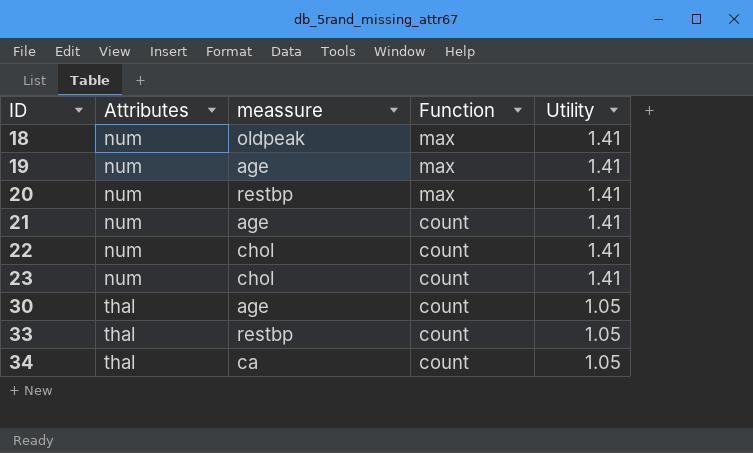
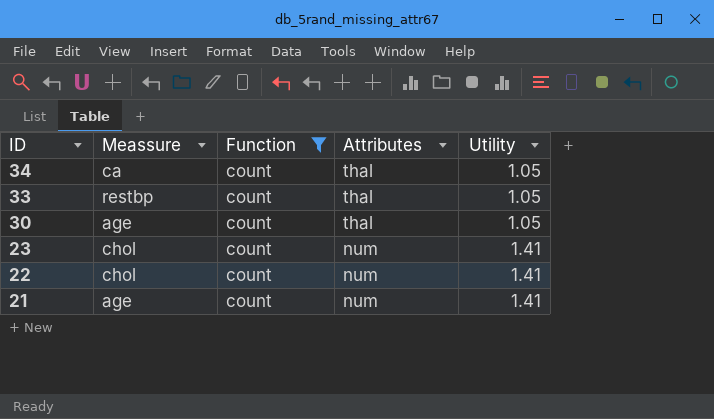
filter: none -> Function = count
row order: ID ascending -> ID descending
column name: meassure -> Meassure
column Attributes | position: 2 -> 4

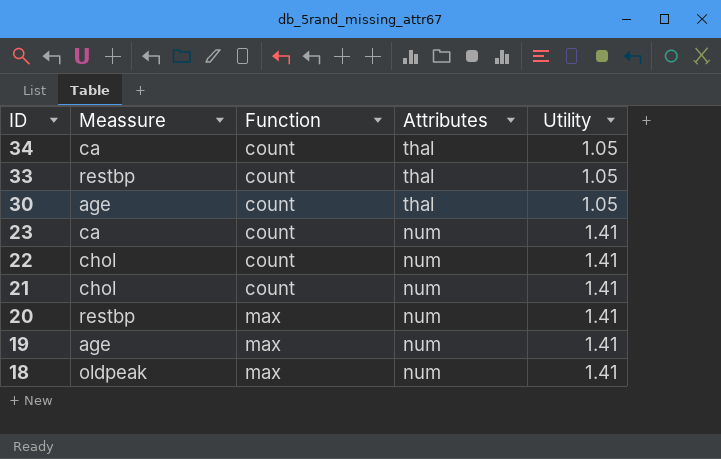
filter: Function = count -> none
23 | Meassure: chol -> ca
21 | Meassure: age -> chol

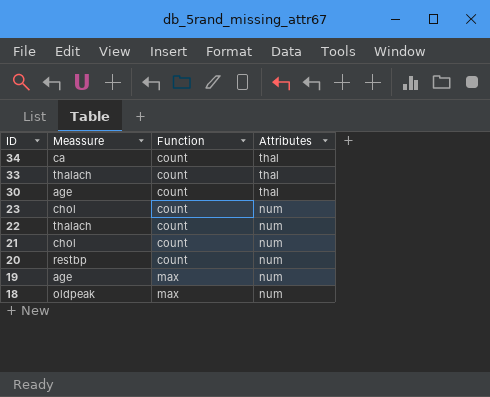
column Utility | position: 5 -> none
33 | Meassure: restbp -> thalach
23 | Meassure: ca -> chol
22 | Meassure: chol -> thalach
20 | Function: max -> count

